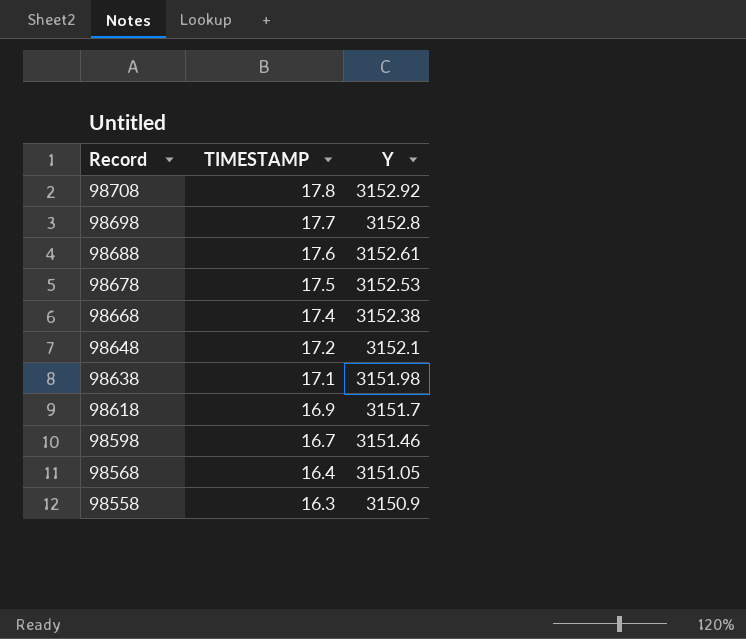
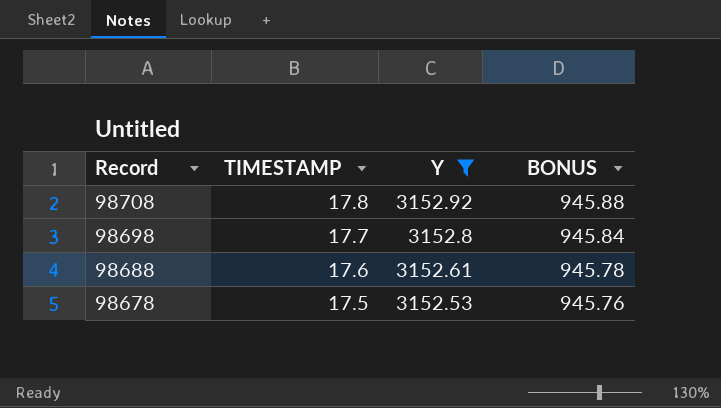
filter: none -> Y >= 3152.53
column BONUS | formula: none -> [Y] * 0.3

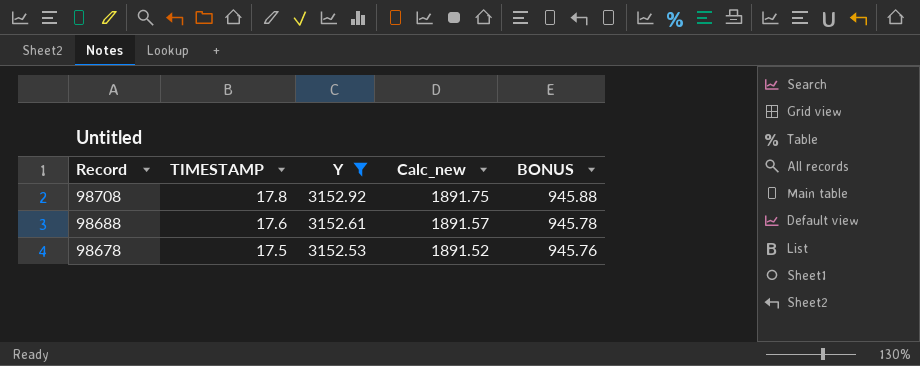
column Calc_new | formula: none -> [Y] * 0.6
row 98698: 17.7 | 3152.8 | 945.84 -> none

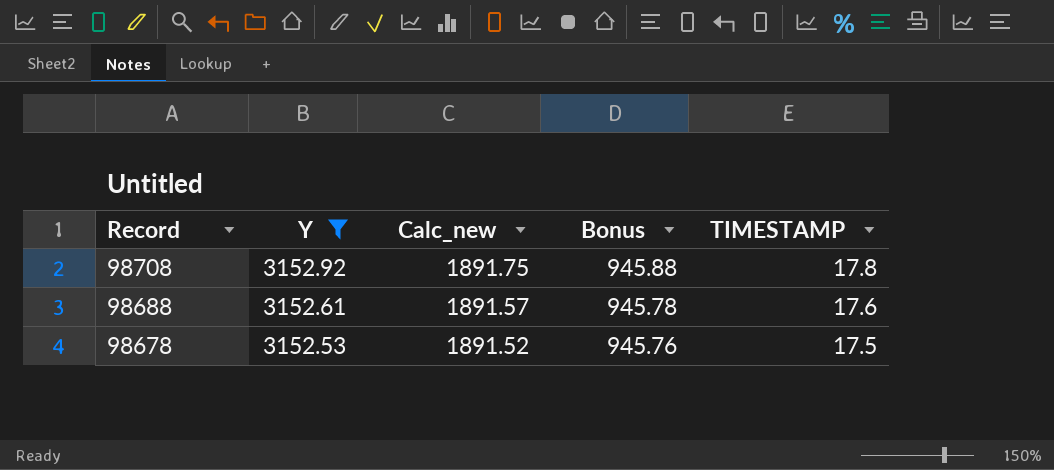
column name: BONUS -> Bonus
column TIMESTAMP | position: 2 -> 5

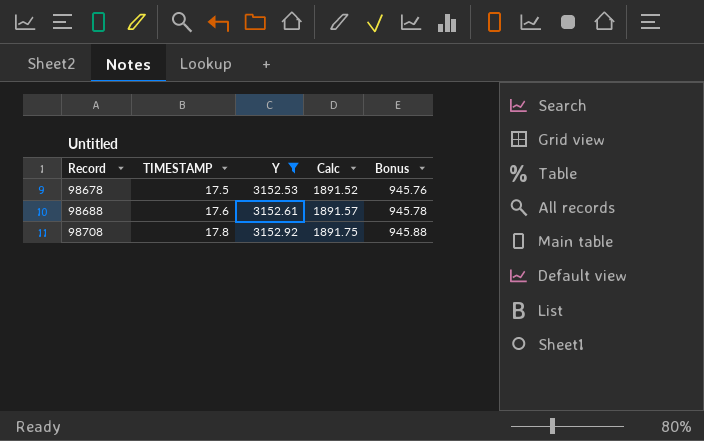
row order: Record descending -> Record ascending
column TIMESTAMP | position: 5 -> 2
column name: Calc_new -> Calc

